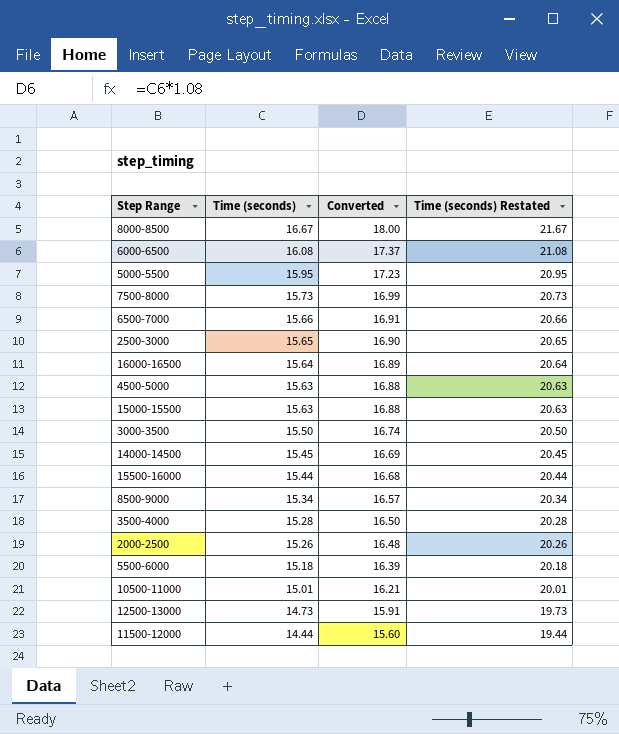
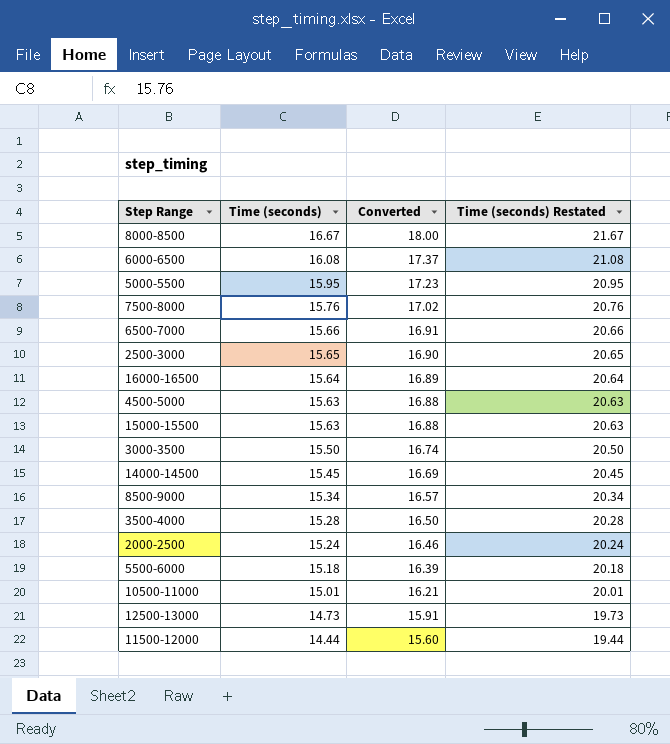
row 15500-16000: 15.44 | 16.68 | 20.44 -> none
7500-8000 | Time (seconds): 15.73 -> 15.76
7500-8000 | Converted: 16.99 -> 17.02
7500-8000 | Time (seconds) Restated: 20.73 -> 20.76
2000-2500 | Time (seconds): 15.26 -> 15.24
2000-2500 | Converted: 16.48 -> 16.46
2000-2500 | Time (seconds) Restated: 20.26 -> 20.24

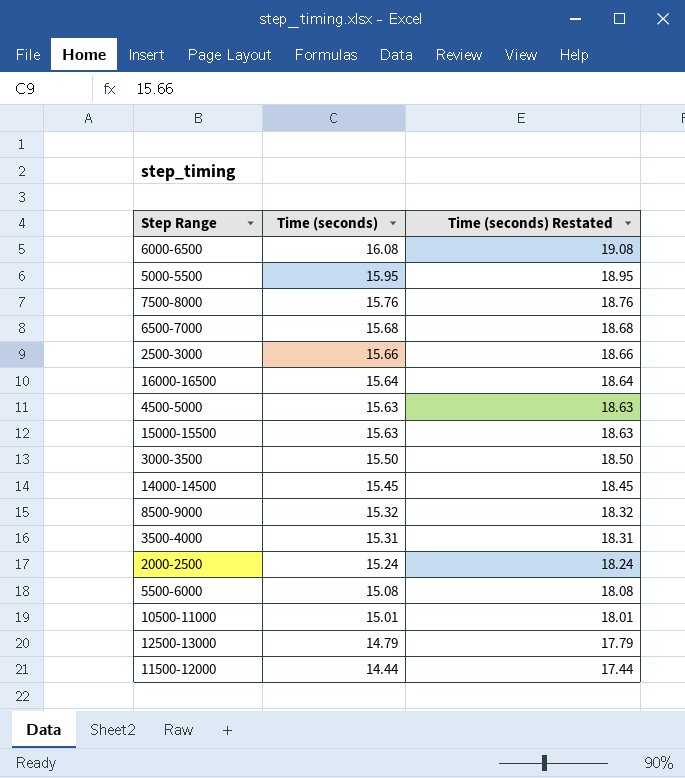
column Converted | formula: [Time (seconds)] * 1.08 -> none
column Time (seconds) Restated | formula: [Time (seconds)] + 5 -> [Time (seconds)] + 3
row 8000-8500: 16.67 | 18.00 | 21.67 -> none
6500-7000 | Time (seconds): 15.66 -> 15.68
2500-3000 | Time (seconds): 15.65 -> 15.66
8500-9000 | Time (seconds): 15.34 -> 15.32
3500-4000 | Time (seconds): 15.28 -> 15.31
5500-6000 | Time (seconds): 15.18 -> 15.08
12500-13000 | Time (seconds): 14.73 -> 14.79

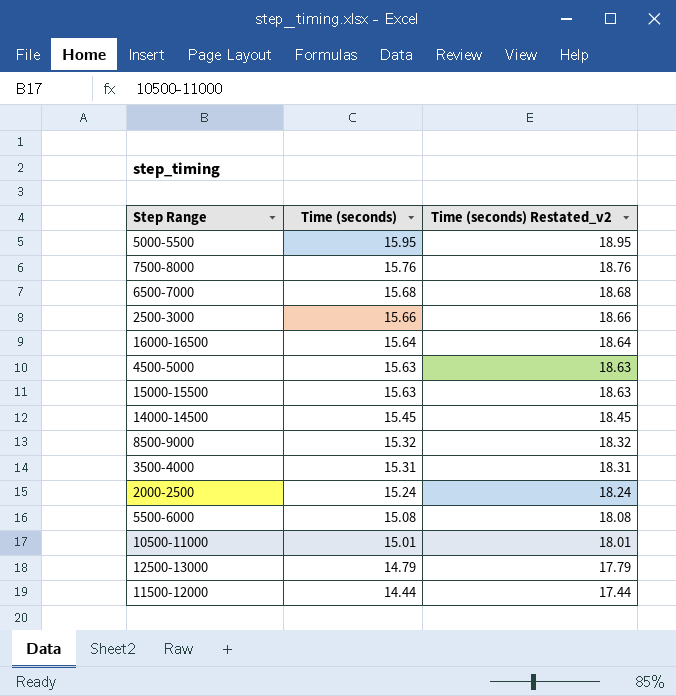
column name: Time (seconds) Restated -> Time (seconds) Restated_v2
row 6000-6500: 16.08 | 19.08 -> none
row 3000-3500: 15.50 | 18.50 -> none

